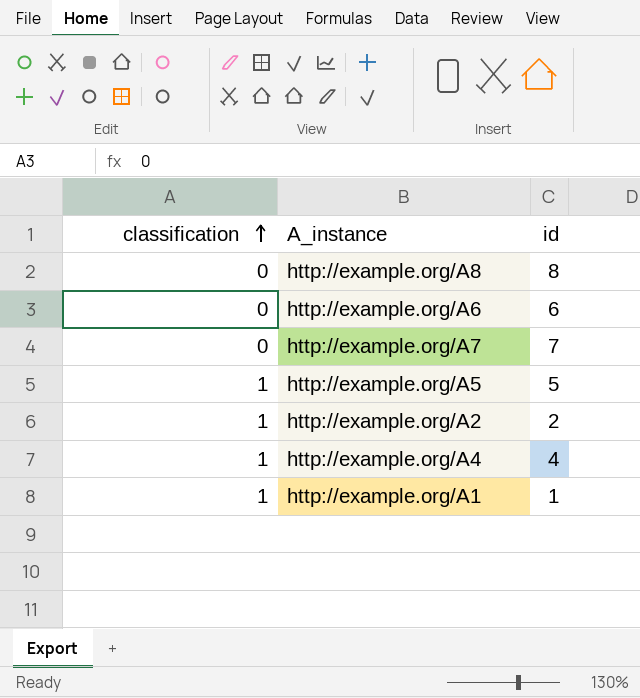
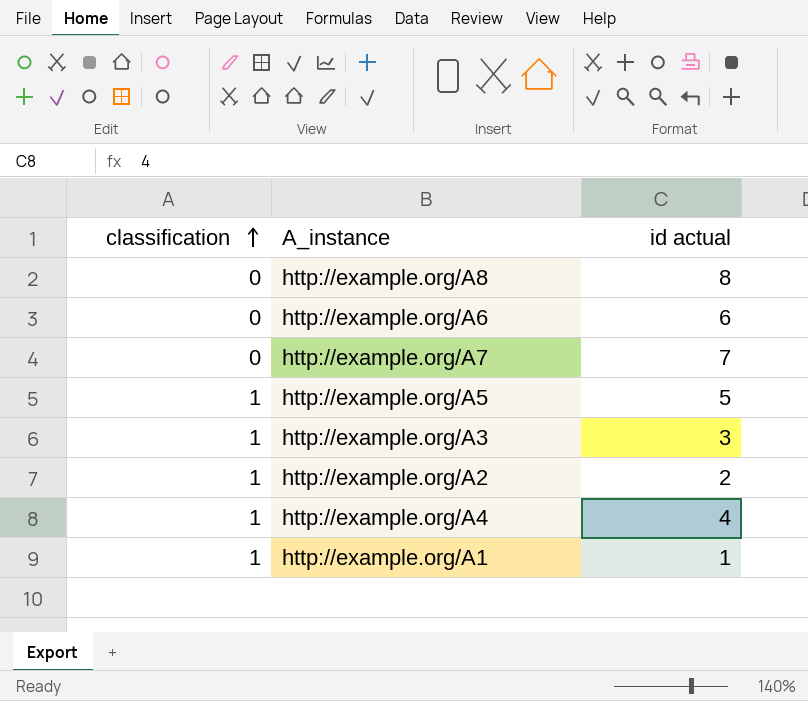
column name: id -> id actual
row http://example.org/A3: none -> 1 | 3

